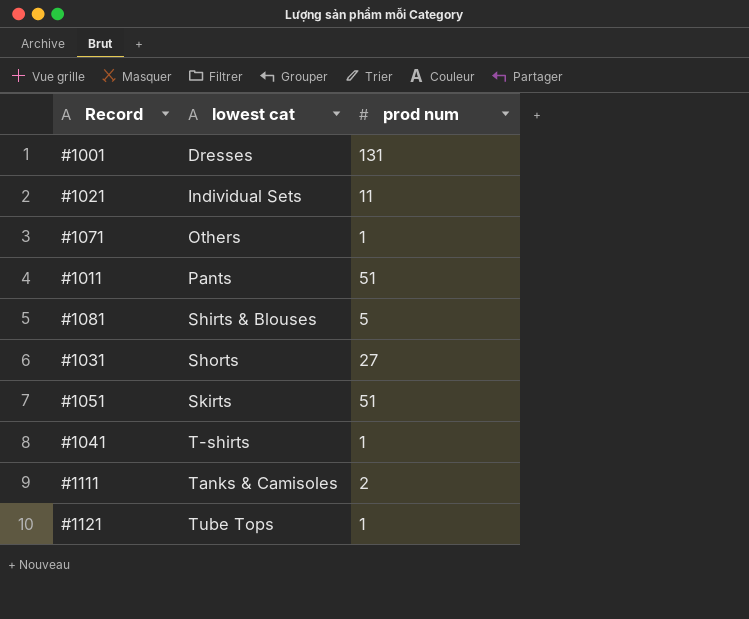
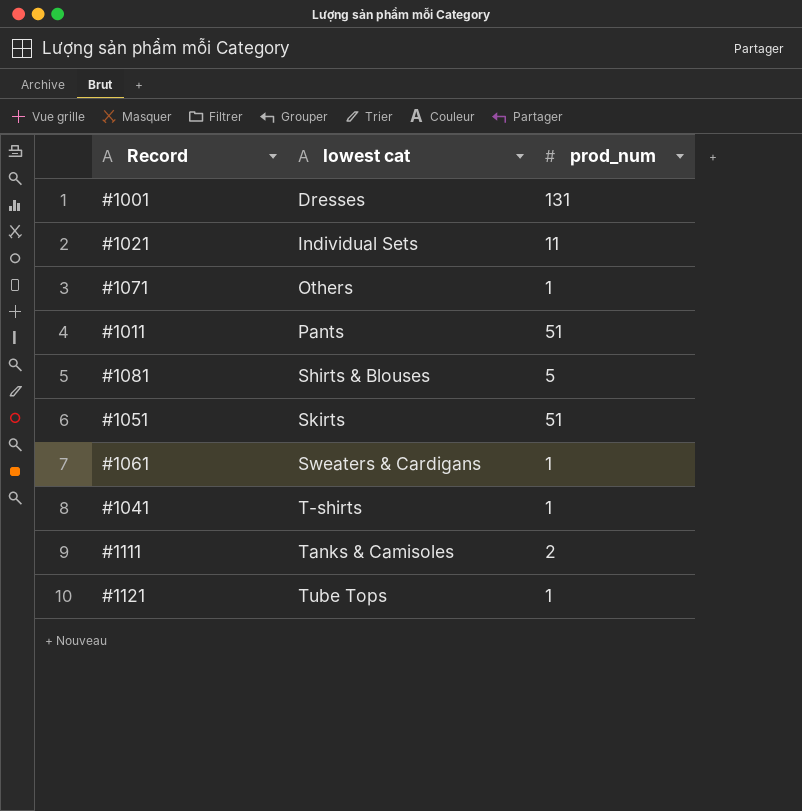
column name: prod num -> prod_num
row #1031: Shorts | 27 -> none
row #1061: none -> Sweaters & Cardigans | 1

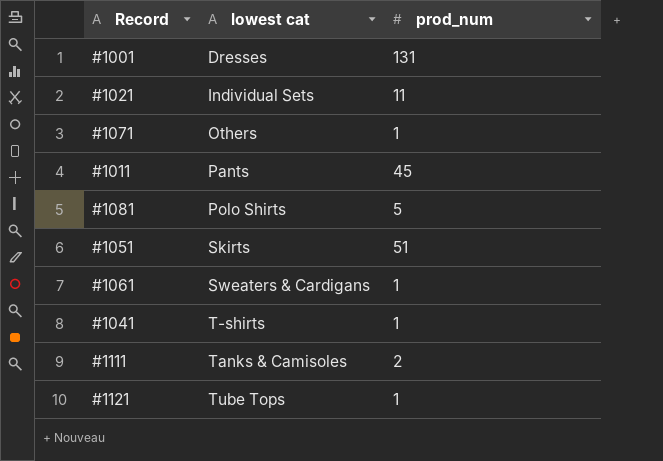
#1011 | prod_num: 51 -> 45
#1081 | lowest cat: Shirts & Blouses -> Polo Shirts

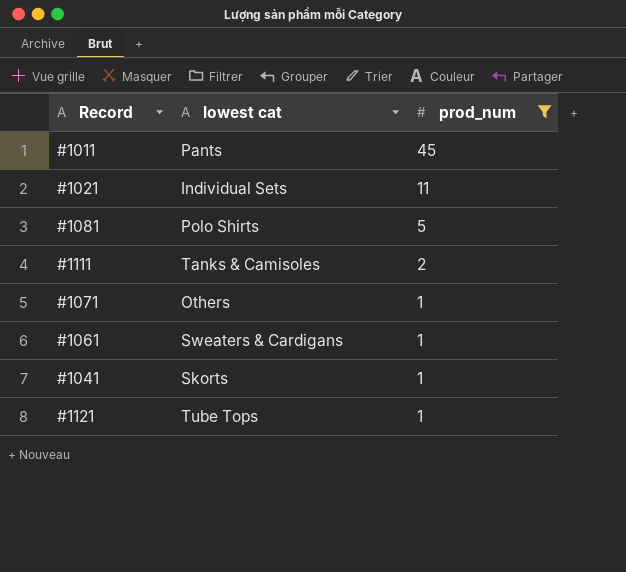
filter: none -> prod_num <= 45
row order: lowest cat ascending -> prod_num descending
#1041 | lowest cat: T-shirts -> Skorts

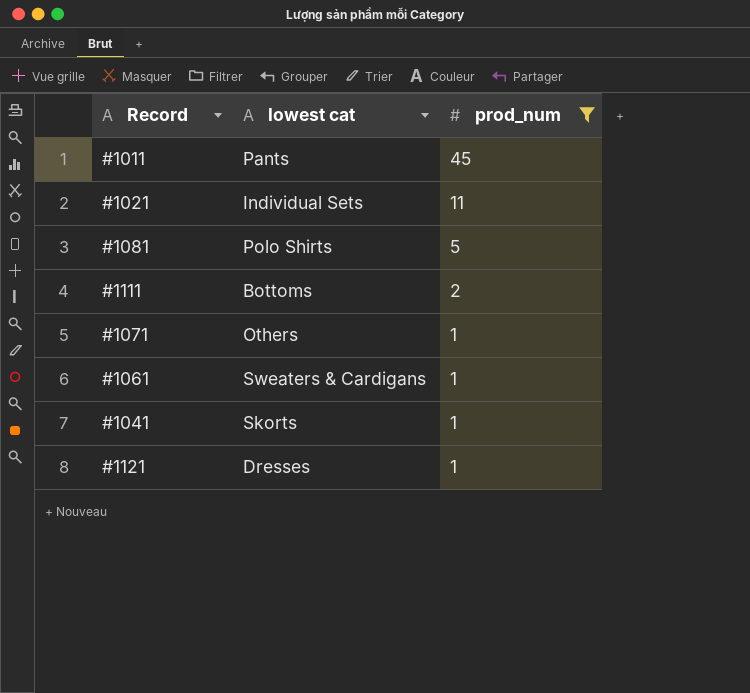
#1111 | lowest cat: Tanks & Camisoles -> Bottoms
#1121 | lowest cat: Tube Tops -> Dresses

